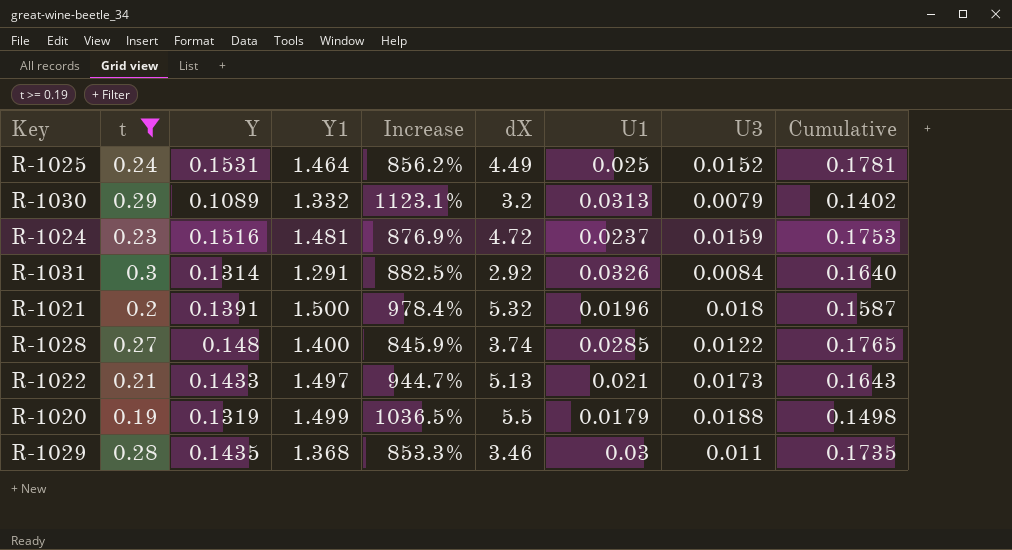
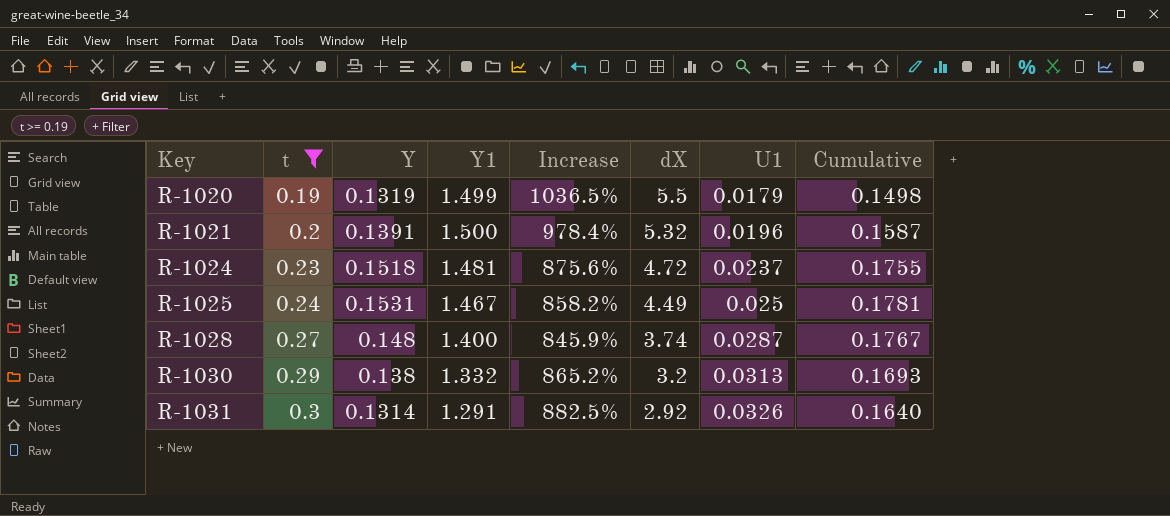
row order: none -> Key ascending
column U3 | position: 8 -> none
row R-1022: 0.21 | 0.1433 | 1.497 | 944.7% | 5.13 | 0.021 | 0.0173 | 0.1643 -> none
row R-1029: 0.28 | 0.1435 | 1.368 | 853.3% | 3.46 | 0.03 | 0.011 | 0.1735 -> none
R-1024 | Y: 0.1516 -> 0.1518
R-1024 | Increase: 876.9% -> 875.6%
R-1024 | Cumulative: 0.1753 -> 0.1755
R-1025 | Y1: 1.464 -> 1.467
R-1025 | Increase: 856.2% -> 858.2%
R-1028 | U1: 0.0285 -> 0.0287
R-1028 | Cumulative: 0.1765 -> 0.1767
R-1030 | Y: 0.1089 -> 0.138
R-1030 | Increase: 1123.1% -> 865.2%
R-1030 | Cumulative: 0.1402 -> 0.1693

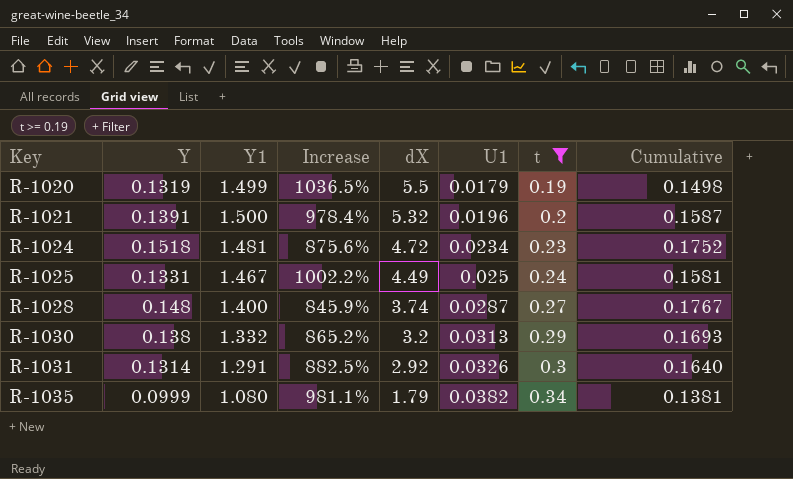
column t | position: 2 -> 7
R-1024 | U1: 0.0237 -> 0.0234
R-1024 | Cumulative: 0.1755 -> 0.1752
R-1025 | Y: 0.1531 -> 0.1331
R-1025 | Increase: 858.2% -> 1002.2%
R-1025 | Cumulative: 0.1781 -> 0.1581
row R-1035: none -> 0.0999 | 1.080 | 981.1% | 1.79 | 0.0382 | 0.34 | 0.1381

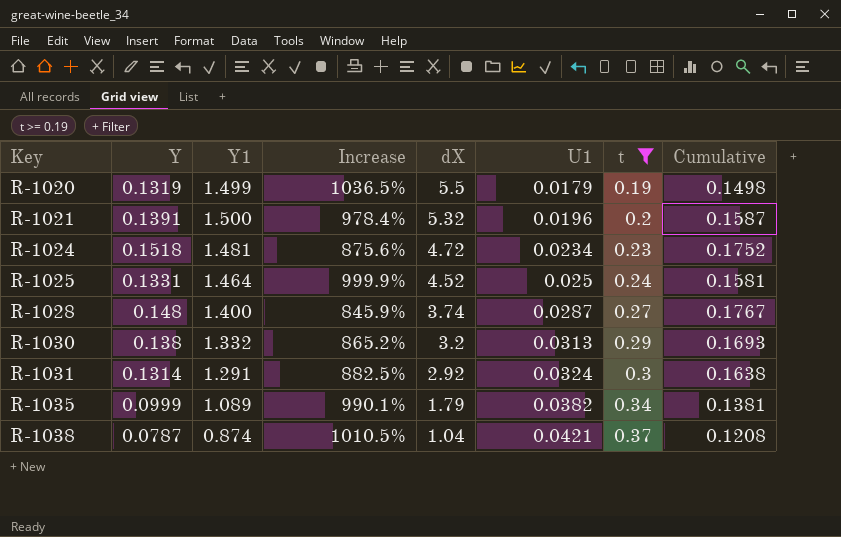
R-1025 | Y1: 1.467 -> 1.464
R-1025 | Increase: 1002.2% -> 999.9%
R-1025 | dX: 4.49 -> 4.52
R-1031 | U1: 0.0326 -> 0.0324
R-1031 | Cumulative: 0.1640 -> 0.1638
R-1035 | Y1: 1.080 -> 1.089
R-1035 | Increase: 981.1% -> 990.1%
row R-1038: none -> 0.0787 | 0.874 | 1010.5% | 1.04 | 0.0421 | 0.37 | 0.1208

